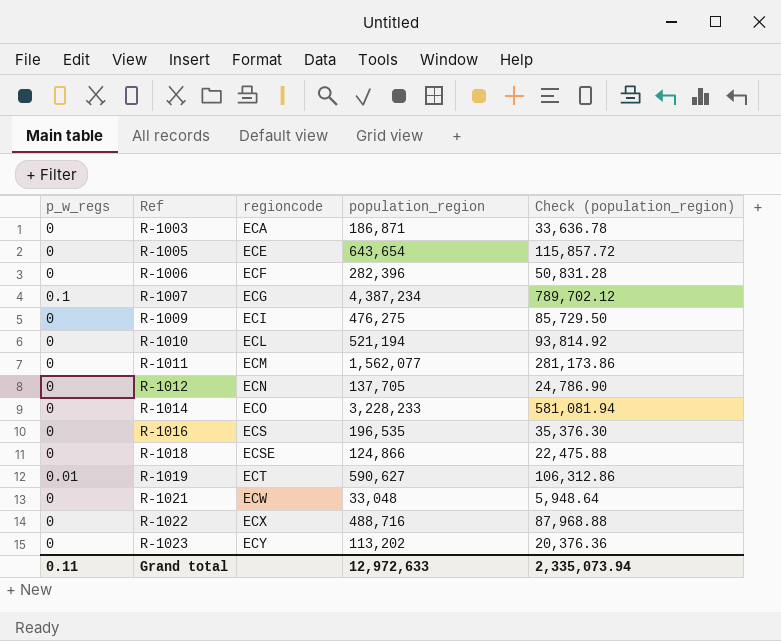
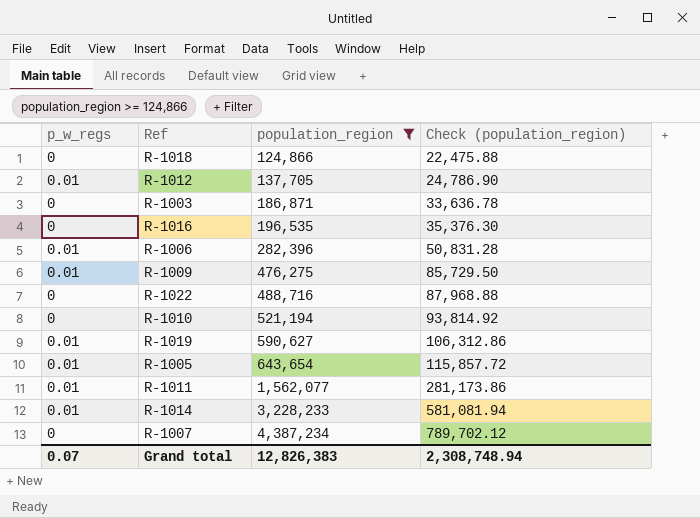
filter: none -> population_region >= 124,866
row order: Ref ascending -> population_region ascending
column regioncode | position: 3 -> none
R-1012 | p_w_regs: 0 -> 0.01
R-1006 | p_w_regs: 0 -> 0.01
R-1009 | p_w_regs: 0 -> 0.01
R-1005 | p_w_regs: 0 -> 0.01
R-1011 | p_w_regs: 0 -> 0.01
R-1014 | p_w_regs: 0 -> 0.01
R-1007 | p_w_regs: 0.1 -> 0
Grand total | p_w_regs: 0.11 -> 0.07
Grand total | population_region: 12,972,633 -> 12,826,383
Grand total | Check (population_region): 2,335,073.94 -> 2,308,748.94

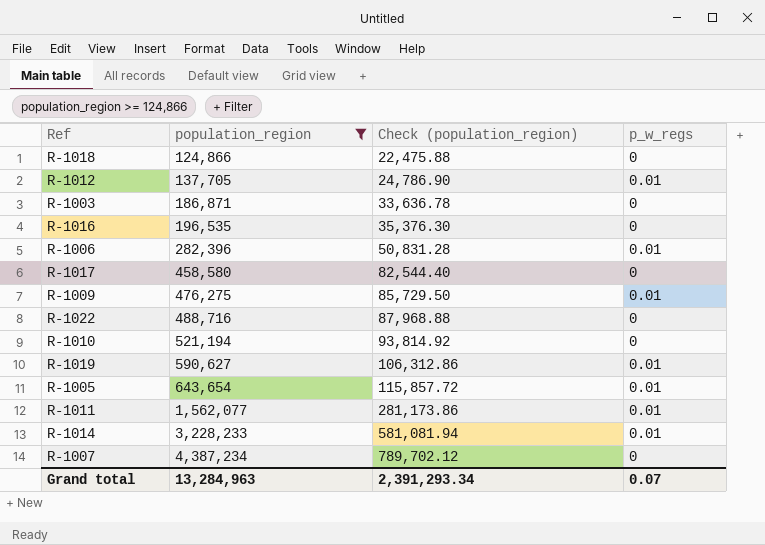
column p_w_regs | position: 1 -> 4
row R-1017: none -> 458,580 | 82,544.40 | 0
Grand total | population_region: 12,826,383 -> 13,284,963
Grand total | Check (population_region): 2,308,748.94 -> 2,391,293.34

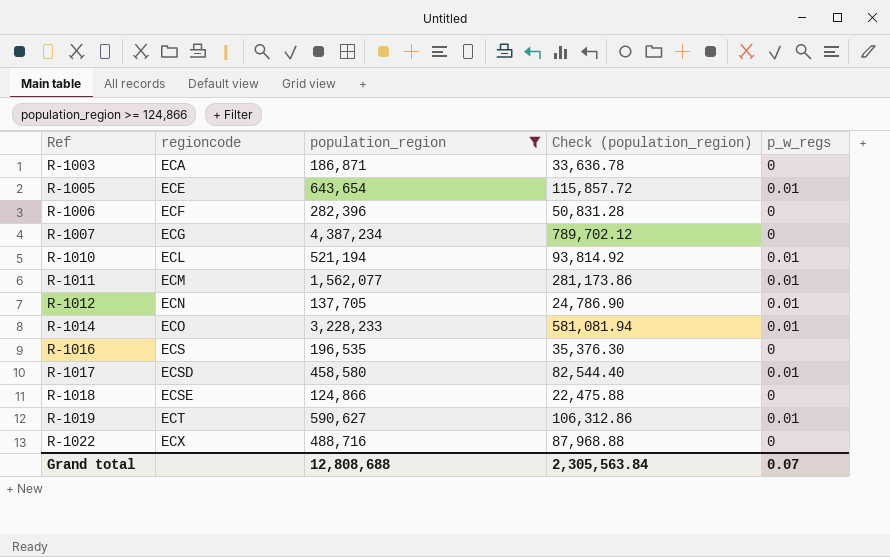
row order: population_region ascending -> Ref ascending
column regioncode | position: none -> 2
row R-1009: 476,275 | 85,729.50 | 0.01 -> none
R-1006 | p_w_regs: 0.01 -> 0
R-1010 | p_w_regs: 0 -> 0.01
R-1017 | p_w_regs: 0 -> 0.01
Grand total | population_region: 13,284,963 -> 12,808,688
Grand total | Check (population_region): 2,391,293.34 -> 2,305,563.84

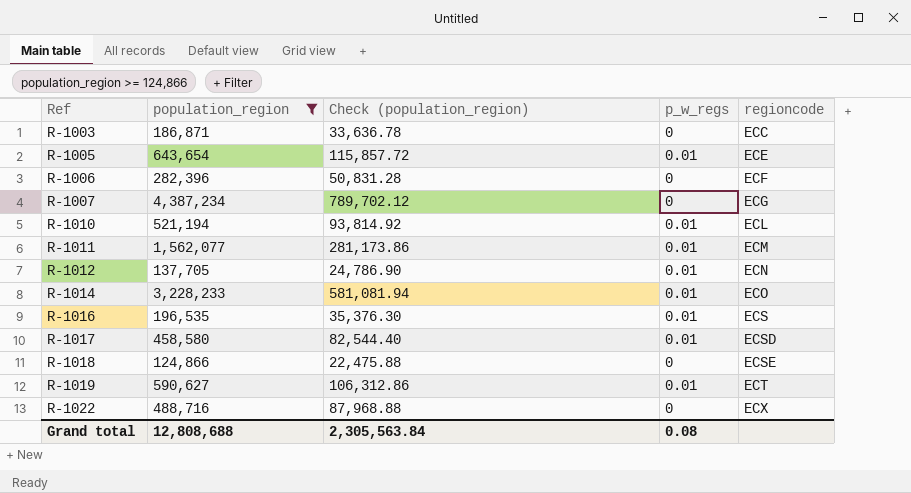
column regioncode | position: 2 -> 5
R-1003 | regioncode: ECA -> ECC
R-1016 | p_w_regs: 0 -> 0.01
Grand total | p_w_regs: 0.07 -> 0.08

